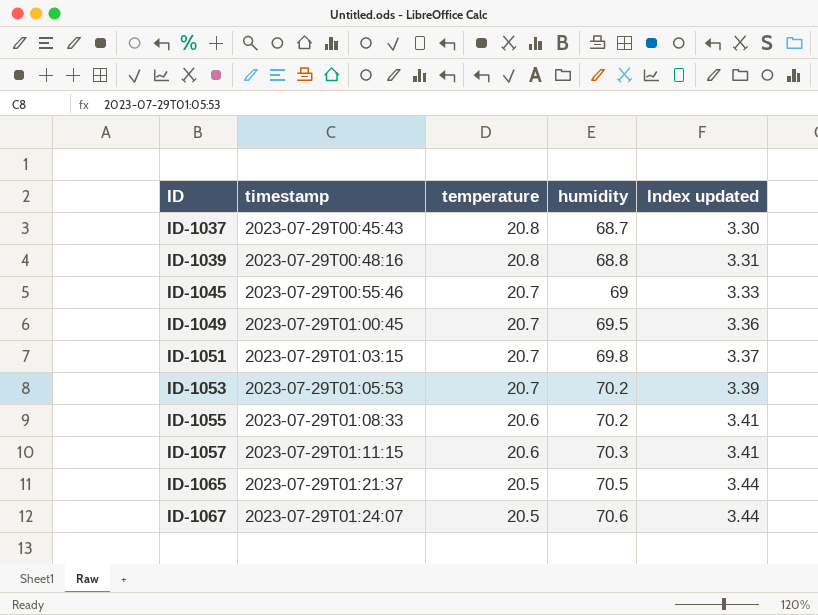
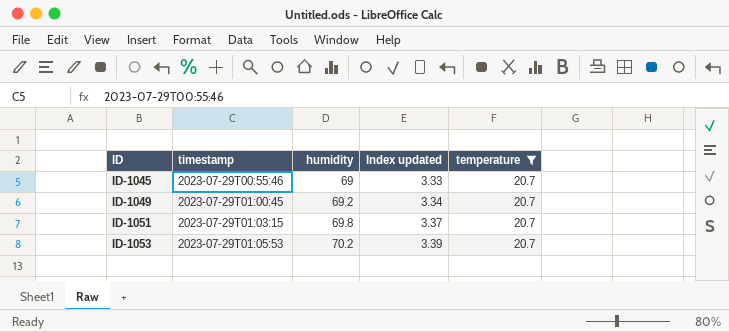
filter: none -> temperature = 20.7
column temperature | position: 3 -> 5
ID-1049 | humidity: 69.5 -> 69.2
ID-1049 | Index updated: 3.36 -> 3.34

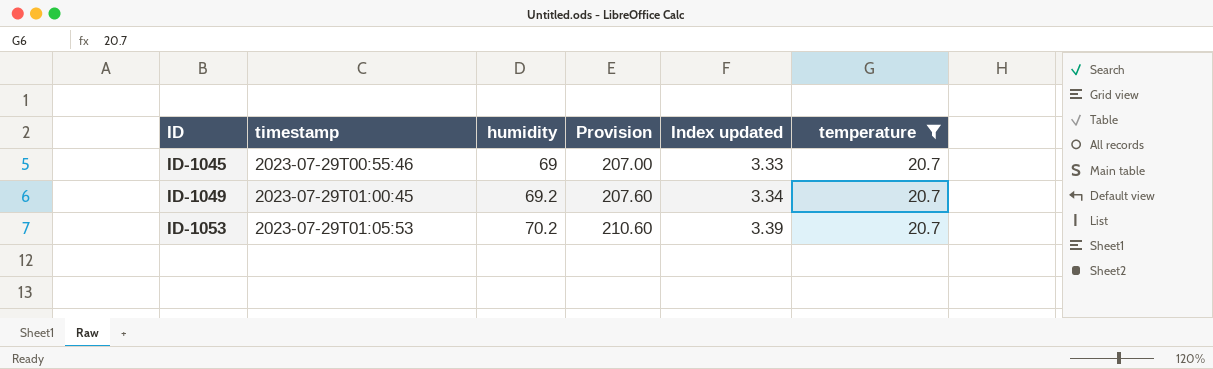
column Provision | formula: none -> [humidity] * 3
row ID-1051: 2023-07-29T01:03:15 | 69.8 | 3.37 | 20.7 -> none

